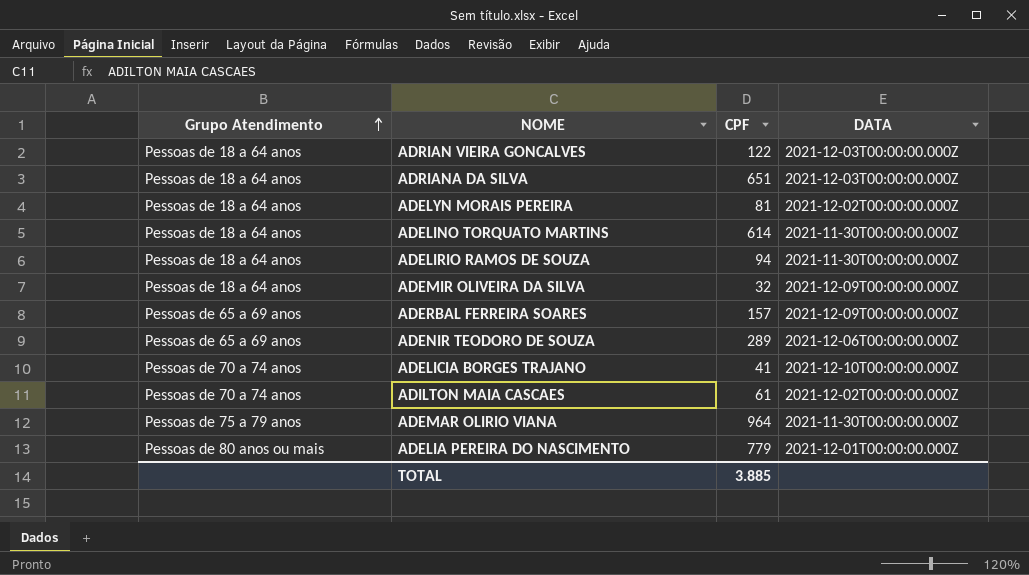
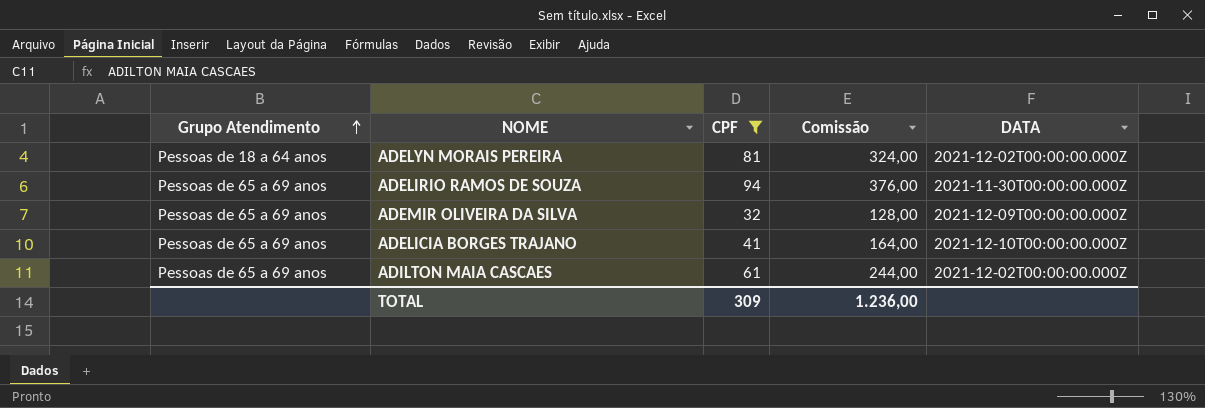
filter: none -> CPF <= 94
column Comissão | formula: none -> [CPF] * 4
ADELIRIO RAMOS DE SOUZA | Grupo Atendimento: Pessoas de 18 a 64 anos -> Pessoas de 65 a 69 anos
ADEMIR OLIVEIRA DA SILVA | Grupo Atendimento: Pessoas de 18 a 64 anos -> Pessoas de 65 a 69 anos
ADELICIA BORGES TRAJANO | Grupo Atendimento: Pessoas de 70 a 74 anos -> Pessoas de 65 a 69 anos
ADILTON MAIA CASCAES | Grupo Atendimento: Pessoas de 70 a 74 anos -> Pessoas de 65 a 69 anos
TOTAL | CPF: 3.885 -> 309

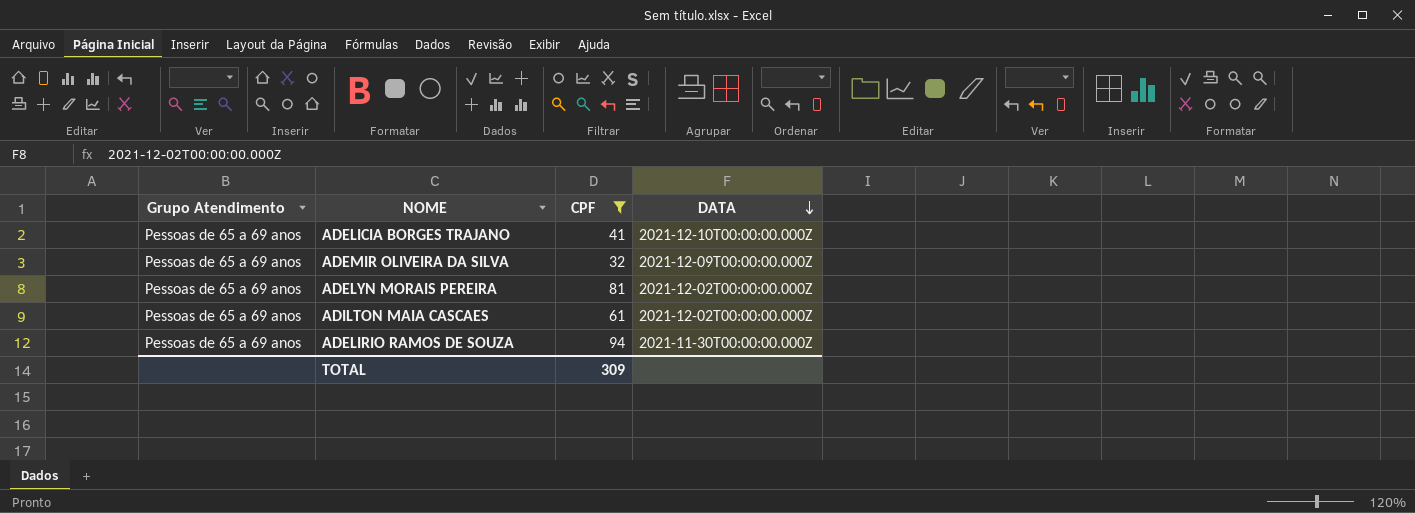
row order: Grupo Atendimento ascending -> DATA descending
column Comissão | formula: [CPF] * 4 -> none
ADELYN MORAIS PEREIRA | Grupo Atendimento: Pessoas de 18 a 64 anos -> Pessoas de 65 a 69 anos

